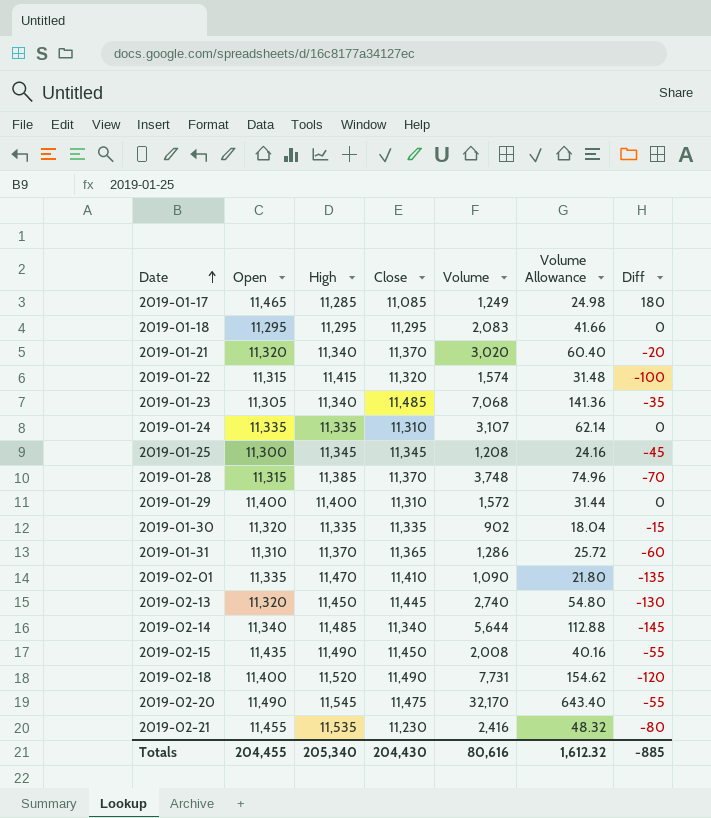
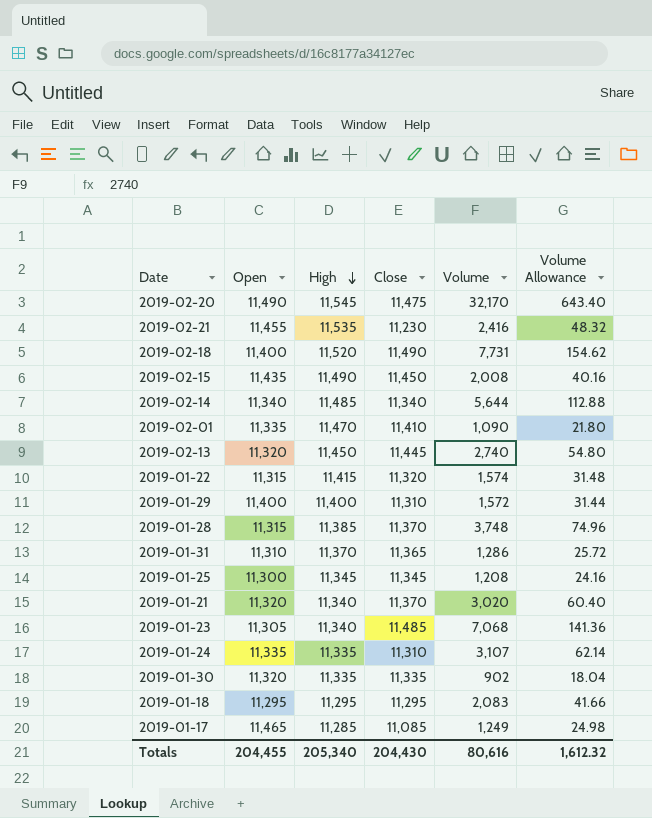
row order: Date ascending -> High descending
column Diff | formula: [Open] - [High] -> none

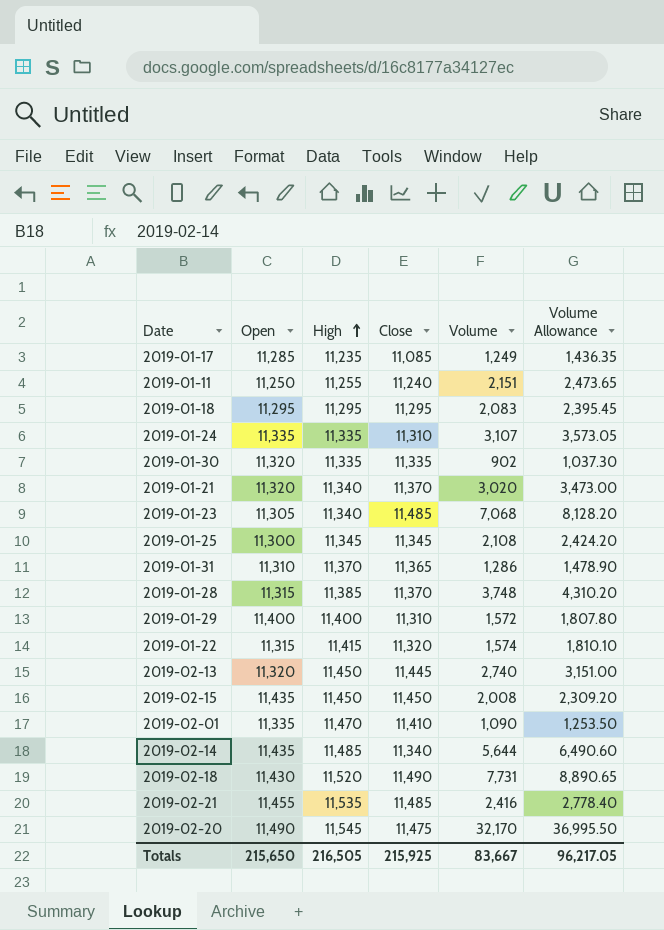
row order: High descending -> High ascending
column Volume Allowance | formula: [Volume] * 0.02 -> [Volume] * 1.15
2019-01-17 | Open: 11,465 -> 11,285
2019-01-17 | High: 11,285 -> 11,235
row 2019-01-11: none -> 11,250 | 11,255 | 11,240 | 2,151 | 2,473.65
2019-01-25 | Volume: 1,208 -> 2,108
2019-02-15 | High: 11,490 -> 11,450
2019-02-14 | Open: 11,340 -> 11,435
2019-02-18 | Open: 11,400 -> 11,430
2019-02-21 | Close: 11,230 -> 11,485
Totals | Open: 204,455 -> 215,650
Totals | High: 205,340 -> 216,505
Totals | Close: 204,430 -> 215,925
Totals | Volume: 80,616 -> 83,667
Totals | Volume Allowance: 1,612.32 -> 96,217.05

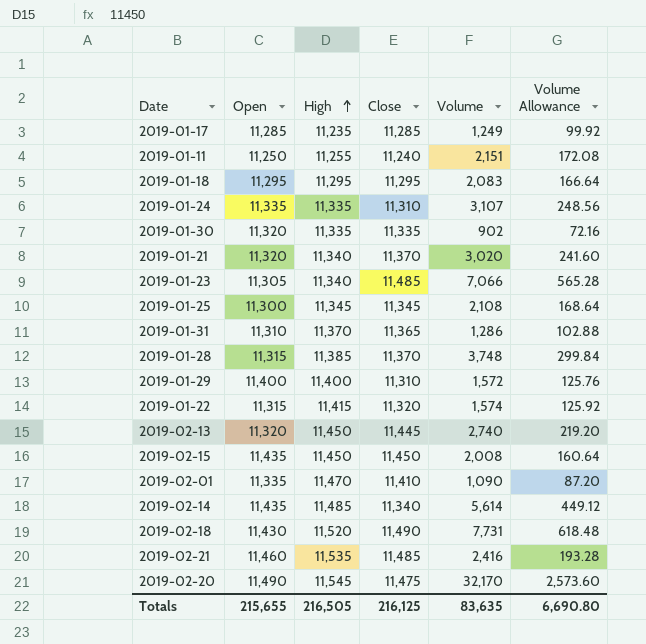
column Volume Allowance | formula: [Volume] * 1.15 -> [Volume] * 0.08
2019-01-17 | Close: 11,085 -> 11,285
2019-01-23 | Volume: 7,068 -> 7,066
2019-02-14 | Volume: 5,644 -> 5,614
2019-02-21 | Open: 11,455 -> 11,460
Totals | Open: 215,650 -> 215,655
Totals | Close: 215,925 -> 216,125
Totals | Volume: 83,667 -> 83,635
Totals | Volume Allowance: 96,217.05 -> 6,690.80

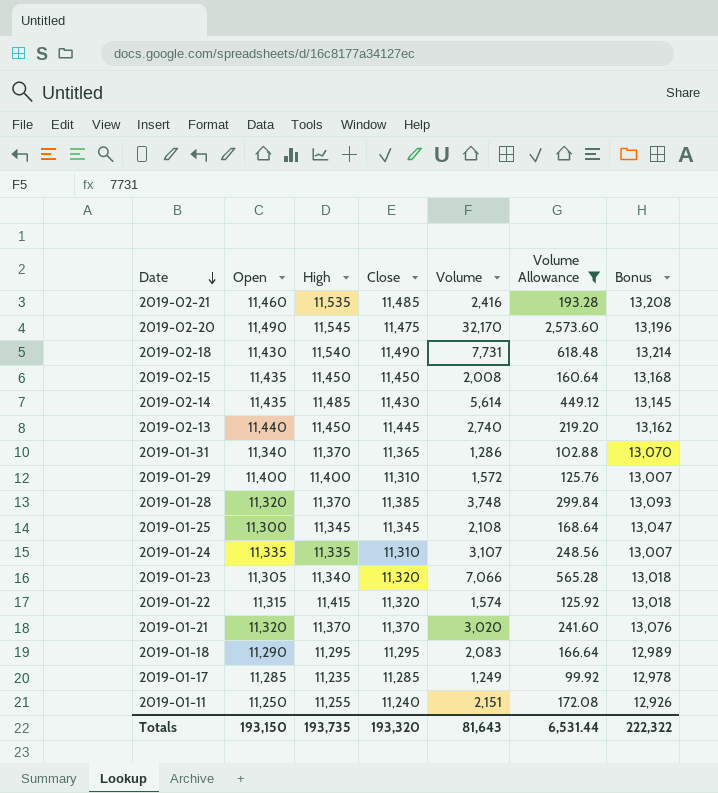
filter: none -> Volume Allowance >= 99.92
row order: High ascending -> Date descending
column Bonus | formula: none -> [Close] * 1.15
2019-02-18 | High: 11,520 -> 11,540
2019-02-14 | Close: 11,340 -> 11,430
2019-02-13 | Open: 11,320 -> 11,440
2019-01-31 | Open: 11,310 -> 11,340
2019-01-28 | Open: 11,315 -> 11,320
2019-01-28 | High: 11,385 -> 11,370
2019-01-28 | Close: 11,370 -> 11,385
2019-01-23 | Close: 11,485 -> 11,320
2019-01-21 | High: 11,340 -> 11,370
2019-01-18 | Open: 11,295 -> 11,290
Totals | Open: 215,655 -> 193,150
Totals | High: 216,505 -> 193,735
Totals | Close: 216,125 -> 193,320
Totals | Volume: 83,635 -> 81,643
Totals | Volume Allowance: 6,690.80 -> 6,531.44

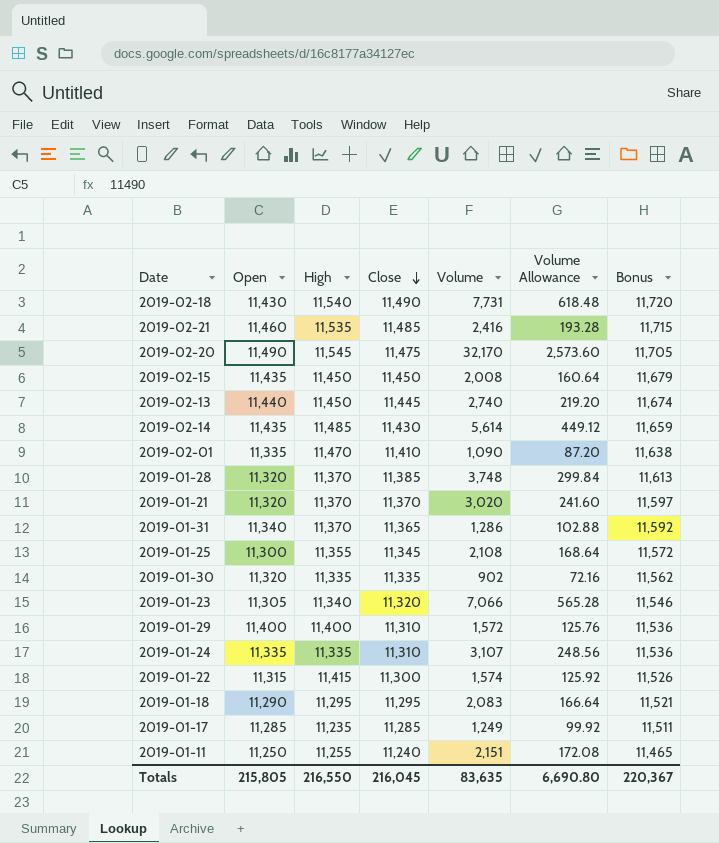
filter: Volume Allowance >= 99.92 -> none
row order: Date descending -> Close descending
column Bonus | formula: [Close] * 1.15 -> [Close] * 1.02
2019-01-25 | High: 11,345 -> 11,355
2019-01-22 | Close: 11,320 -> 11,300
Totals | Open: 193,150 -> 215,805
Totals | High: 193,735 -> 216,550
Totals | Close: 193,320 -> 216,045
Totals | Volume: 81,643 -> 83,635
Totals | Volume Allowance: 6,531.44 -> 6,690.80
Totals | Bonus: 222,322 -> 220,367

